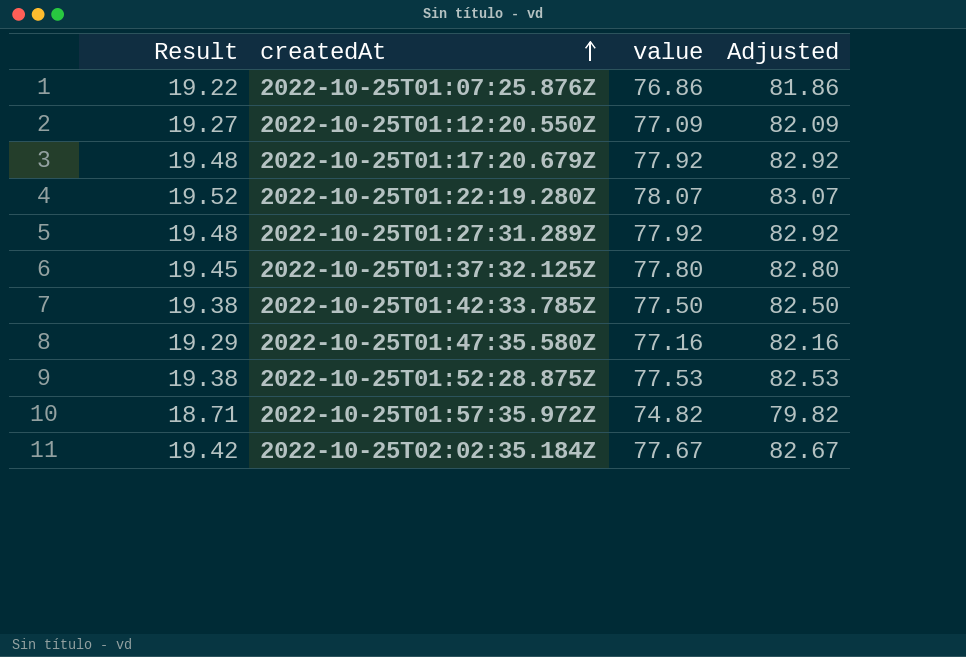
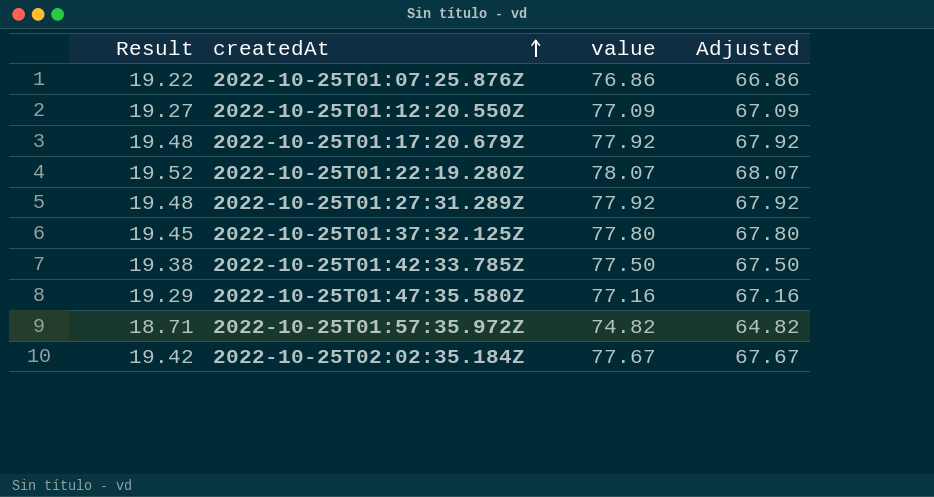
column Adjusted | formula: [value] + 5 -> [value] - 10
row 2022-10-25T01:52:28.875Z: 19.38 | 77.53 | 82.53 -> none

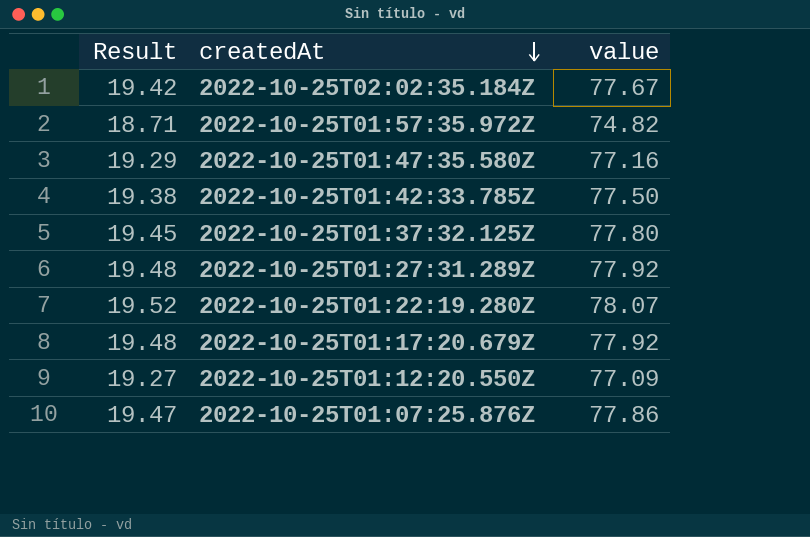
row order: createdAt ascending -> createdAt descending
column Adjusted | formula: [value] - 10 -> none
2022-10-25T01:07:25.876Z | Result: 19.22 -> 19.47
2022-10-25T01:07:25.876Z | value: 76.86 -> 77.86

